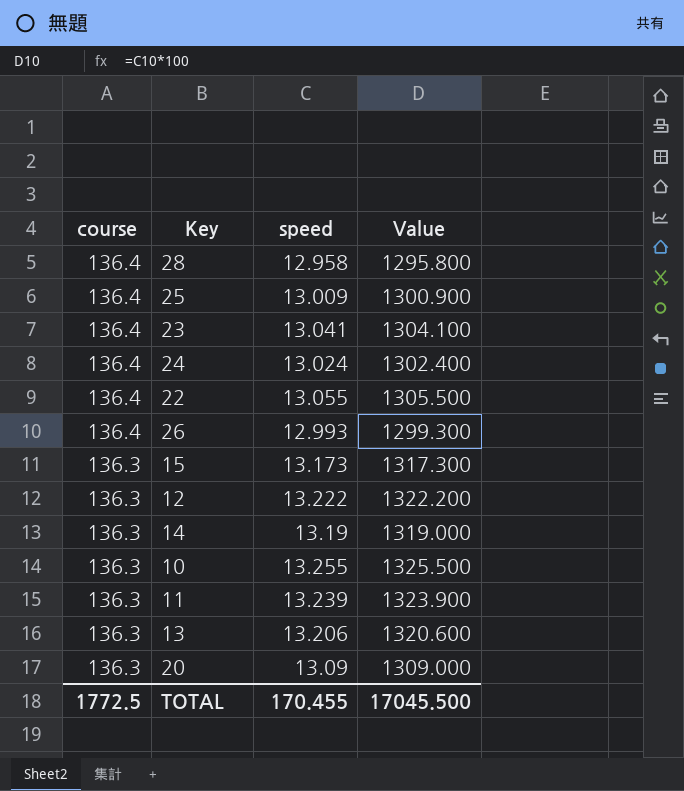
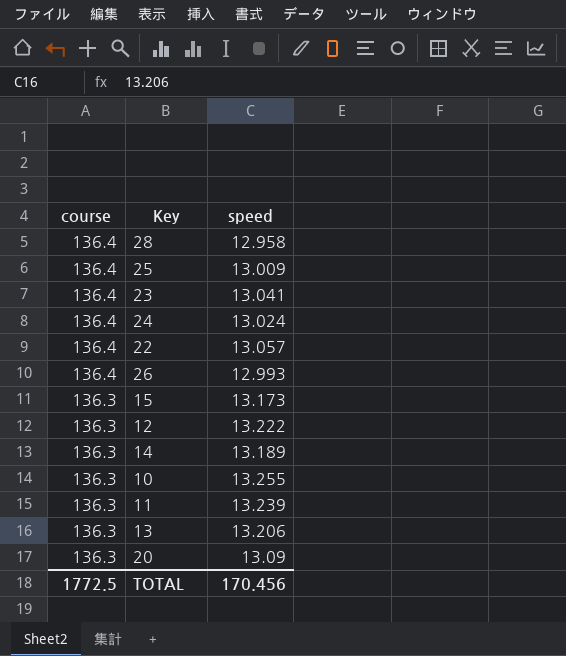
column Value | formula: [speed] * 100 -> none
22 | speed: 13.055 -> 13.057
14 | speed: 13.19 -> 13.189
TOTAL | speed: 170.455 -> 170.456

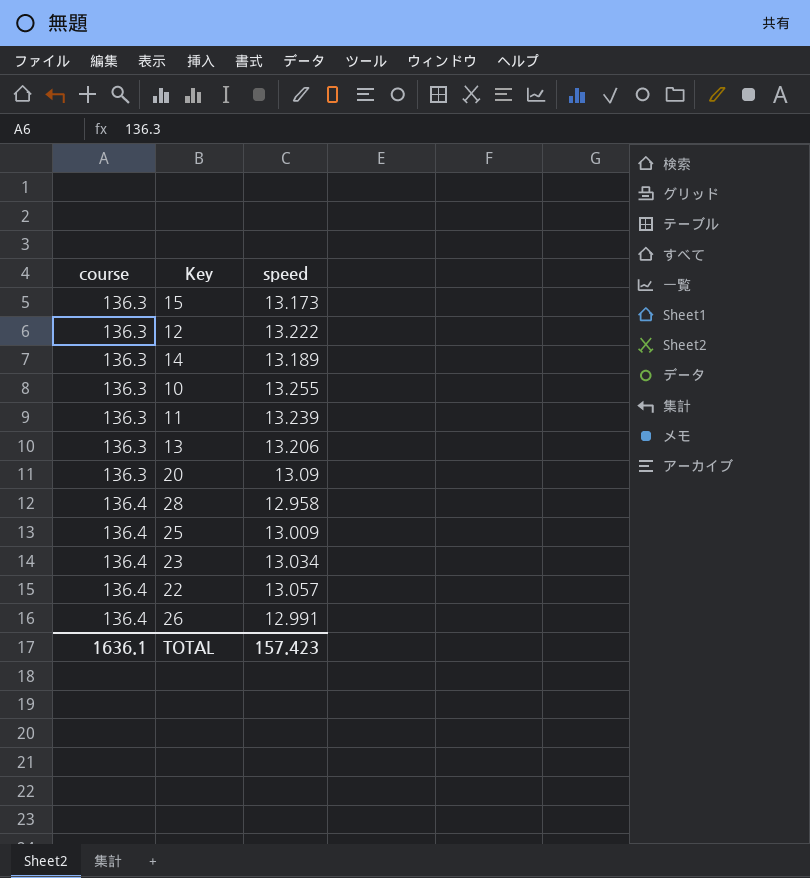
row order: course descending -> course ascending
row 24: 136.4 | 13.024 -> none
23 | speed: 13.041 -> 13.034
26 | speed: 12.993 -> 12.991
TOTAL | course: 1772.5 -> 1636.1
TOTAL | speed: 170.456 -> 157.423

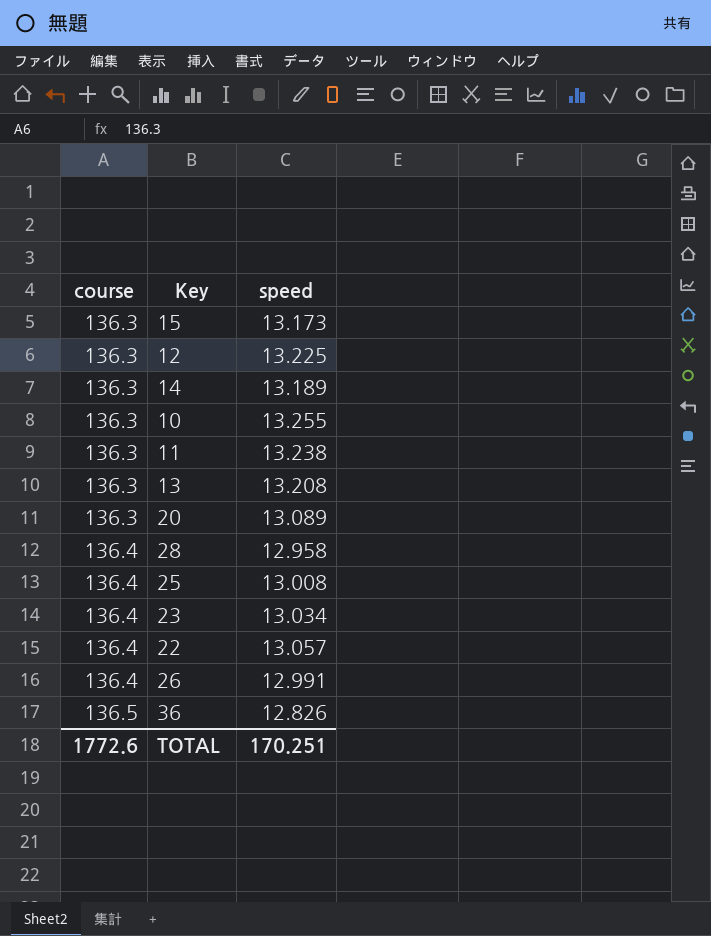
12 | speed: 13.222 -> 13.225
11 | speed: 13.239 -> 13.238
13 | speed: 13.206 -> 13.208
20 | speed: 13.09 -> 13.089
25 | speed: 13.009 -> 13.008
row 36: none -> 136.5 | 12.826
TOTAL | course: 1636.1 -> 1772.6
TOTAL | speed: 157.423 -> 170.251

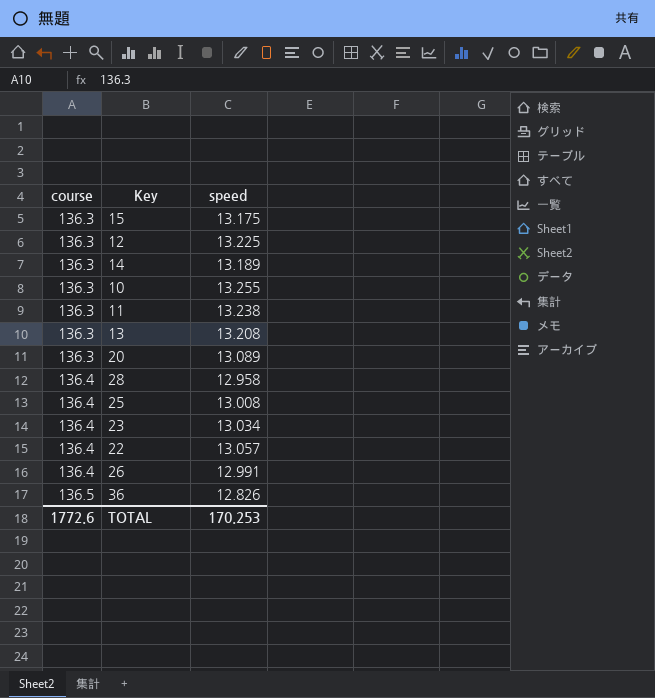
15 | speed: 13.173 -> 13.175
TOTAL | speed: 170.251 -> 170.253

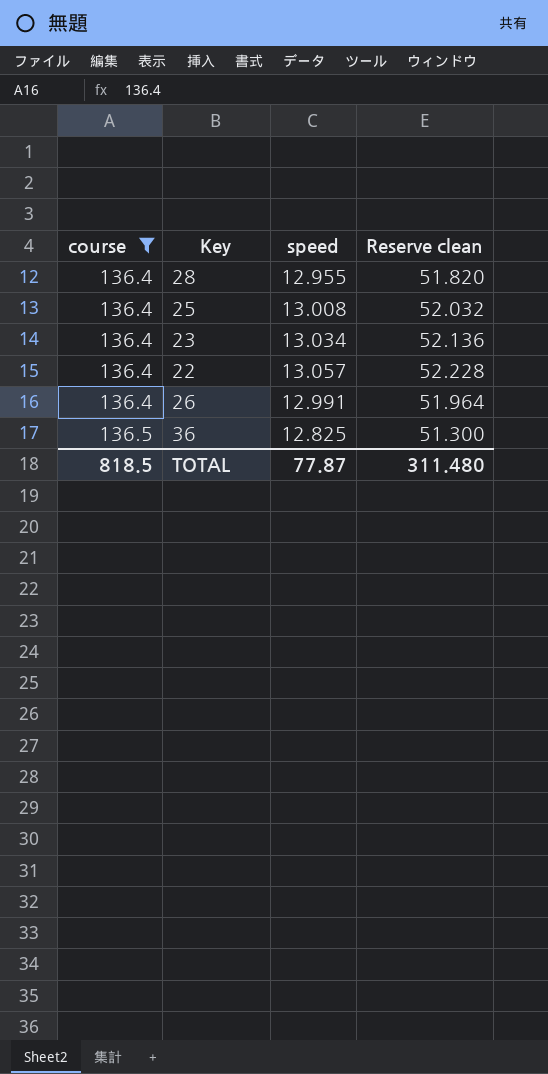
filter: none -> course != 136.3
column Reserve clean | formula: none -> [speed] * 4
28 | speed: 12.958 -> 12.955
36 | speed: 12.826 -> 12.825
TOTAL | course: 1772.6 -> 818.5
TOTAL | speed: 170.253 -> 77.87

